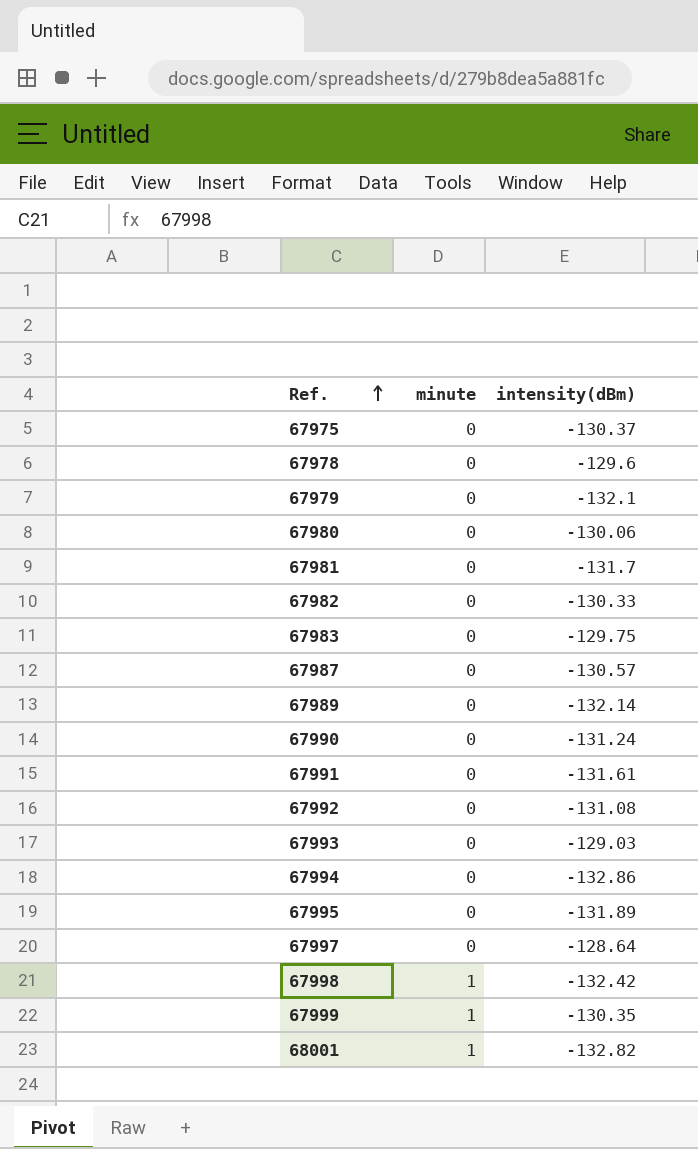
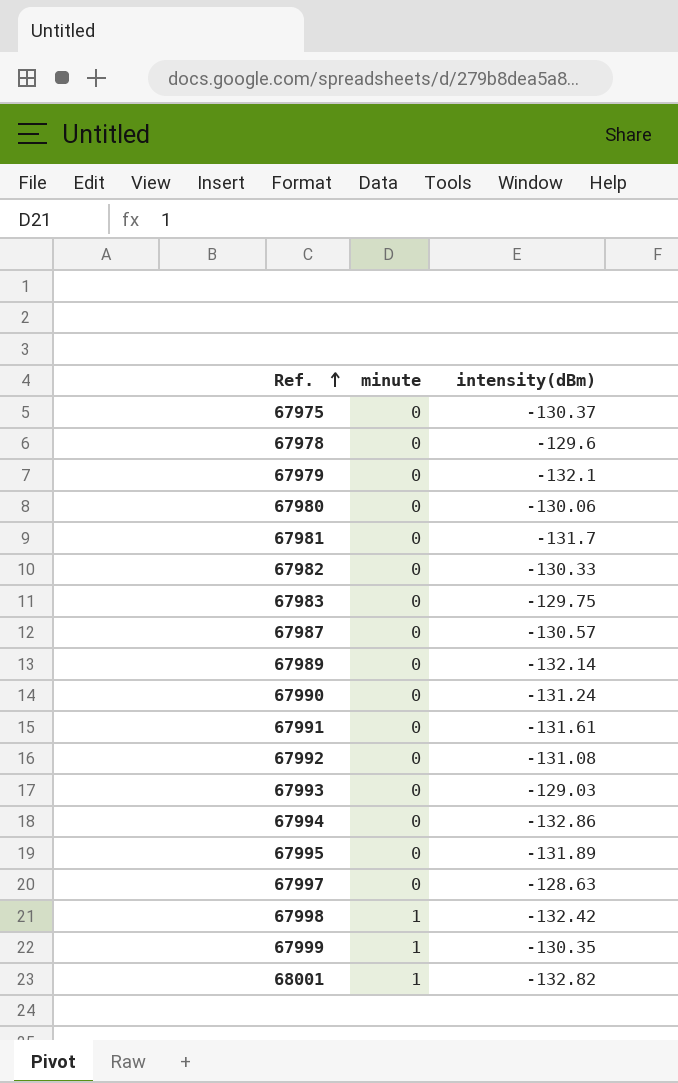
67997 | intensity(dBm): -128.64 -> -128.63

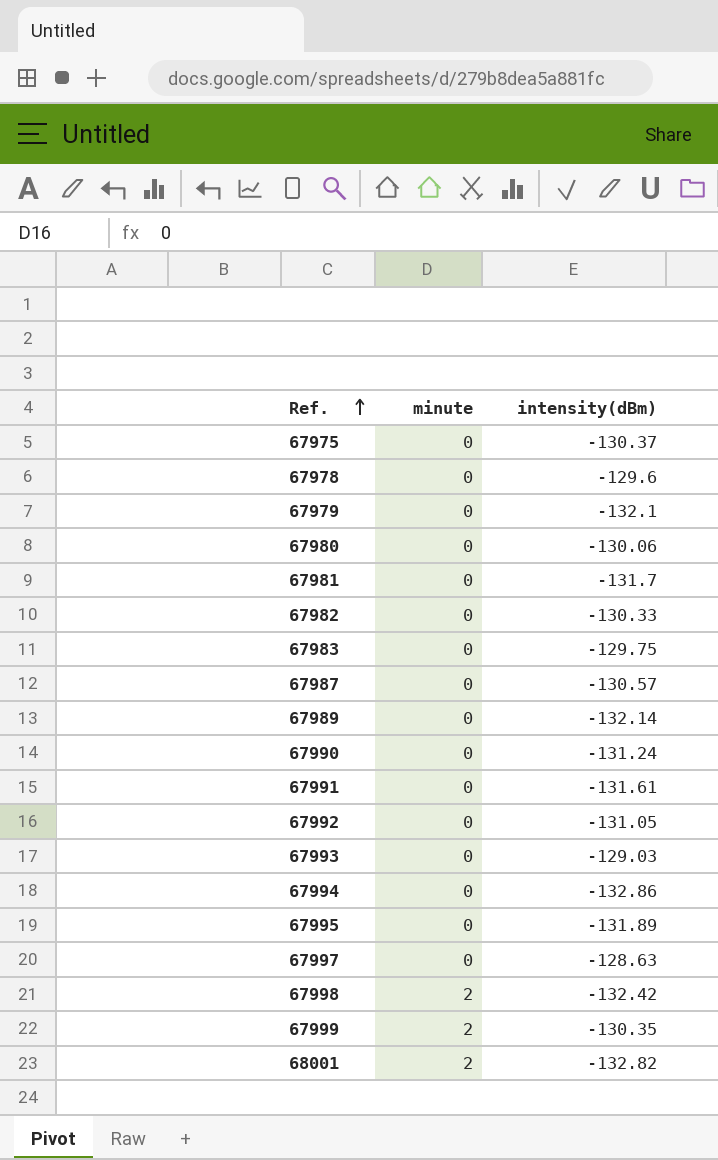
67992 | intensity(dBm): -131.08 -> -131.05
67998 | minute: 1 -> 2
67999 | minute: 1 -> 2
68001 | minute: 1 -> 2

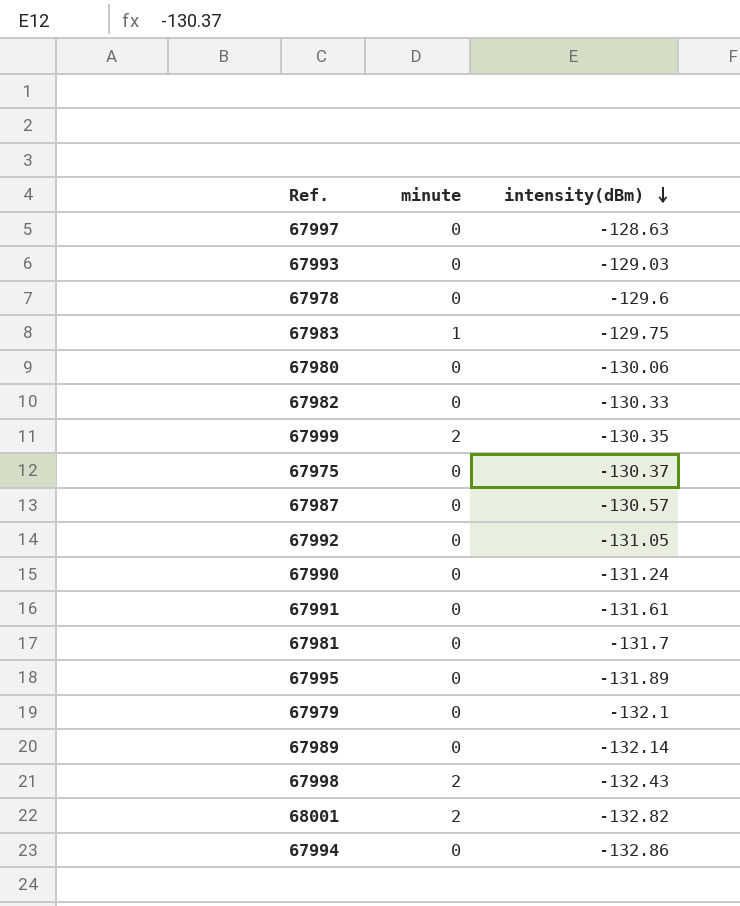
row order: Ref. ascending -> intensity(dBm) descending
67983 | minute: 0 -> 1
67998 | intensity(dBm): -132.42 -> -132.43

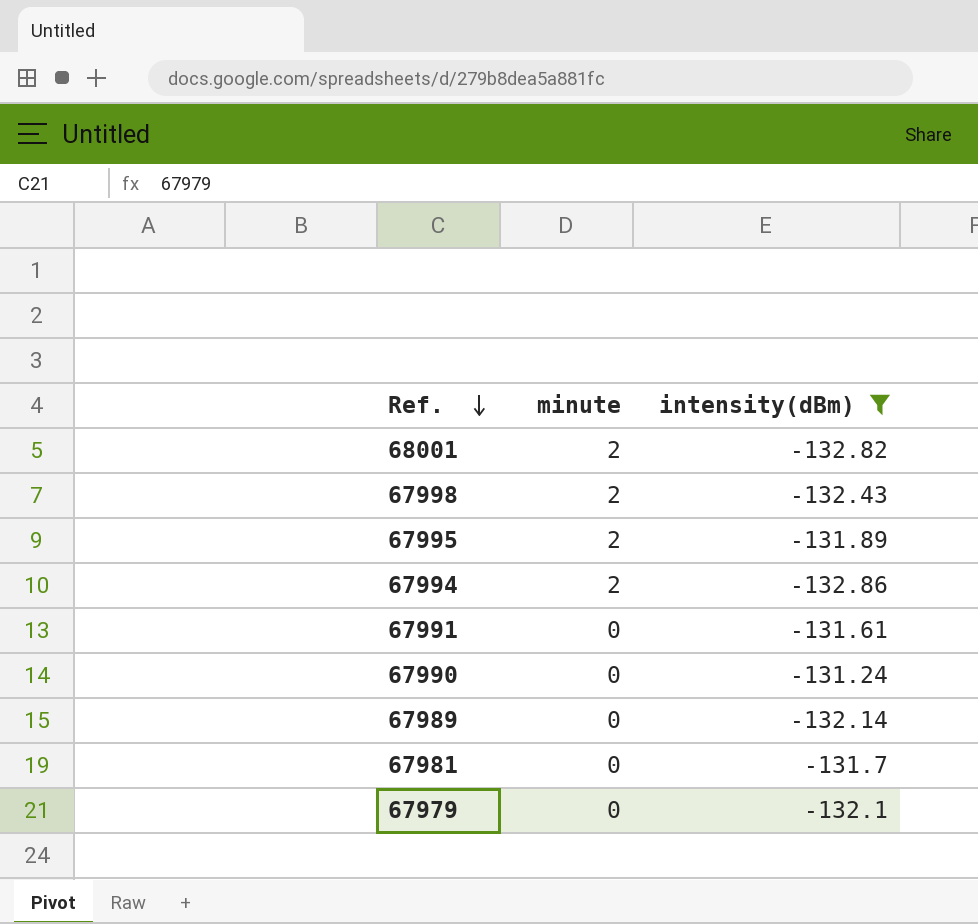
filter: none -> intensity(dBm) <= -131.24
row order: intensity(dBm) descending -> Ref. descending
67995 | minute: 0 -> 2
67994 | minute: 0 -> 2

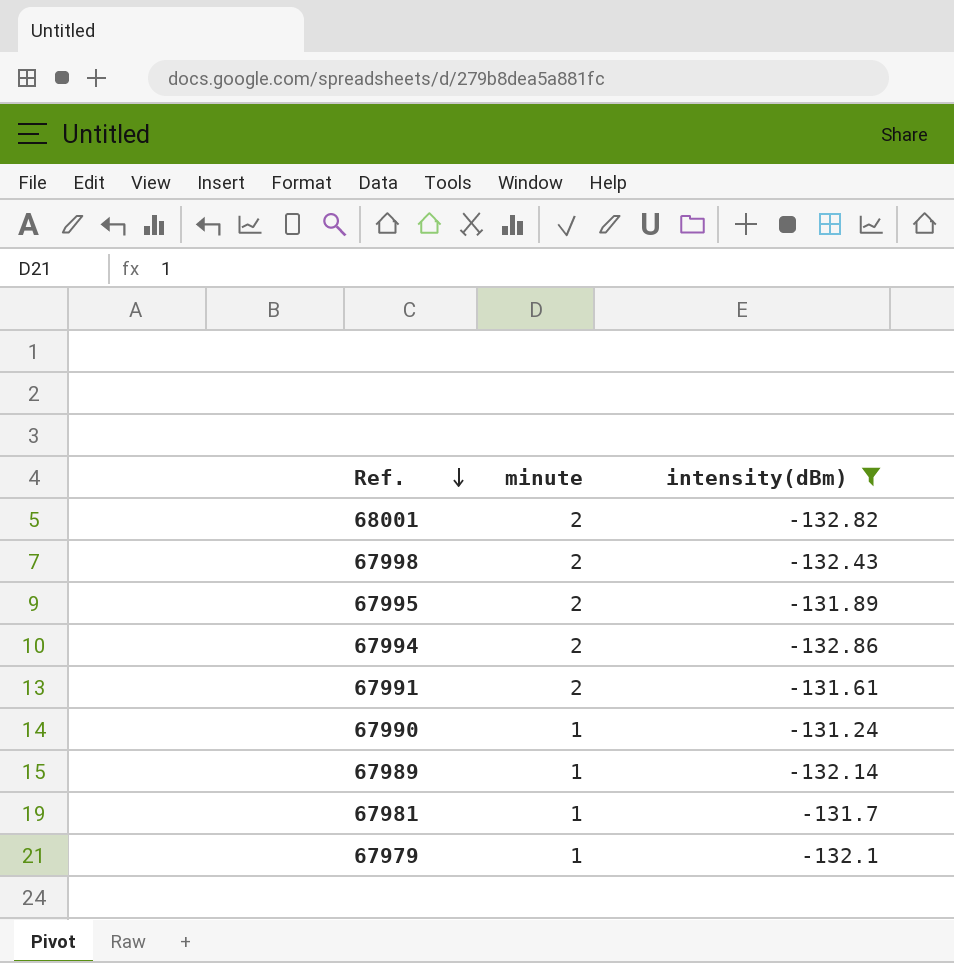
67991 | minute: 0 -> 2
67990 | minute: 0 -> 1
67989 | minute: 0 -> 1
67981 | minute: 0 -> 1
67979 | minute: 0 -> 1

